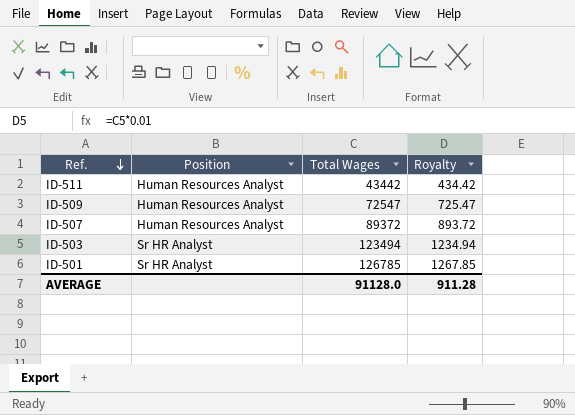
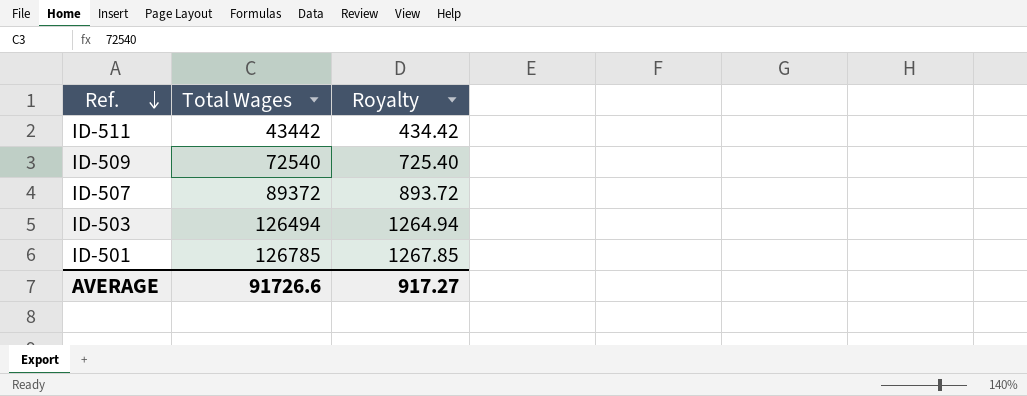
column Position | position: 2 -> none
ID-509 | Total Wages: 72547 -> 72540
ID-509 | Royalty: 725.47 -> 725.40
ID-503 | Total Wages: 123494 -> 126494
ID-503 | Royalty: 1234.94 -> 1264.94
AVERAGE | Total Wages: 91128.0 -> 91726.6
AVERAGE | Royalty: 911.28 -> 917.27

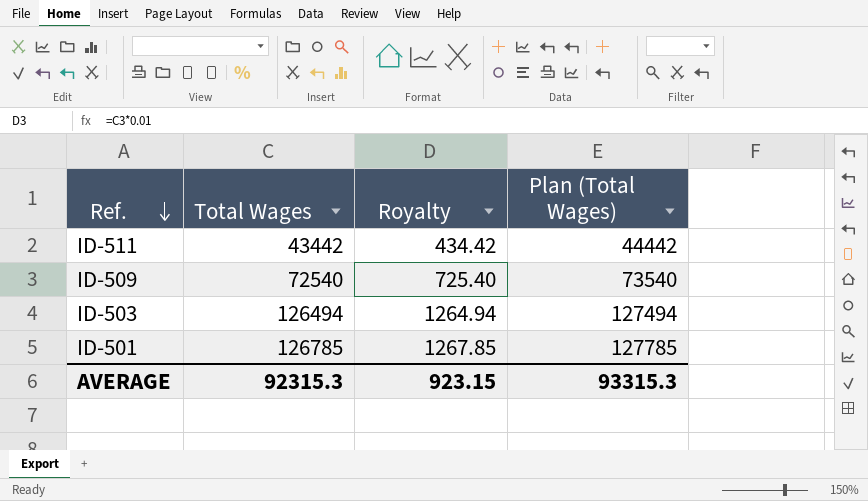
column Plan (Total Wages) | formula: none -> [Total Wages] + 1000
row ID-507: 89372 | 893.72 -> none
AVERAGE | Total Wages: 91726.6 -> 92315.3
AVERAGE | Royalty: 917.27 -> 923.15

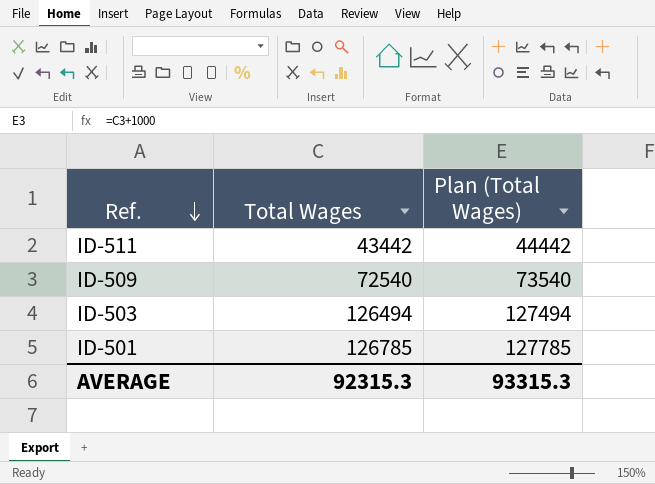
column Royalty | formula: [Total Wages] * 0.01 -> none

